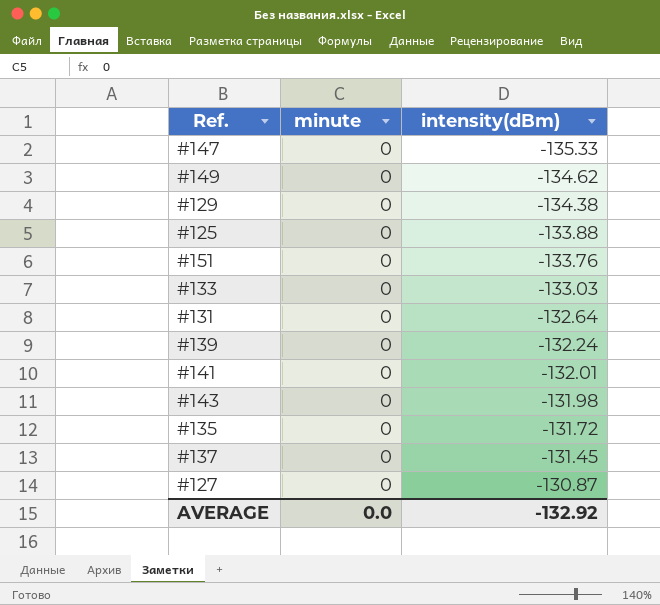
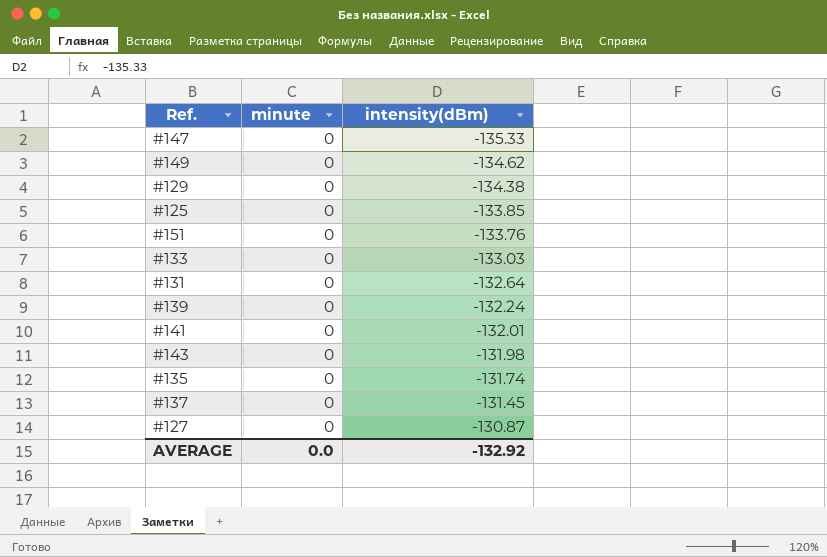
#125 | intensity(dBm): -133.88 -> -133.85
#135 | intensity(dBm): -131.72 -> -131.74

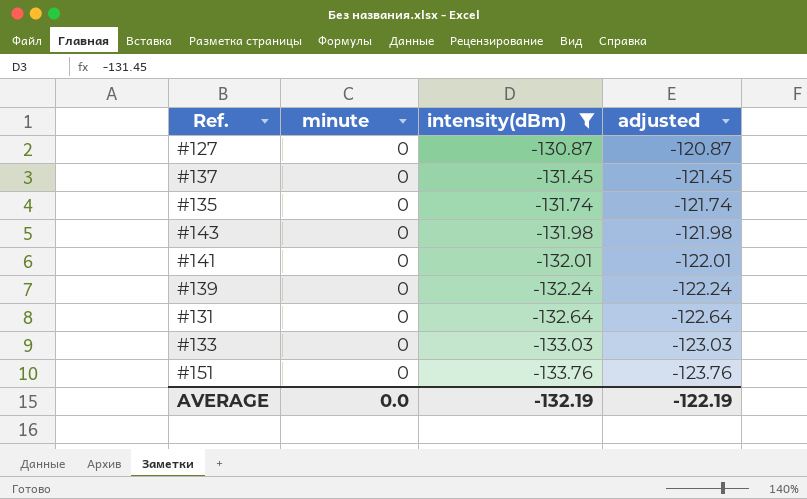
filter: none -> intensity(dBm) >= -133.76
row order: intensity(dBm) ascending -> intensity(dBm) descending
column adjusted | formula: none -> [intensity(dBm)] + 10
AVERAGE | intensity(dBm): -132.92 -> -132.19

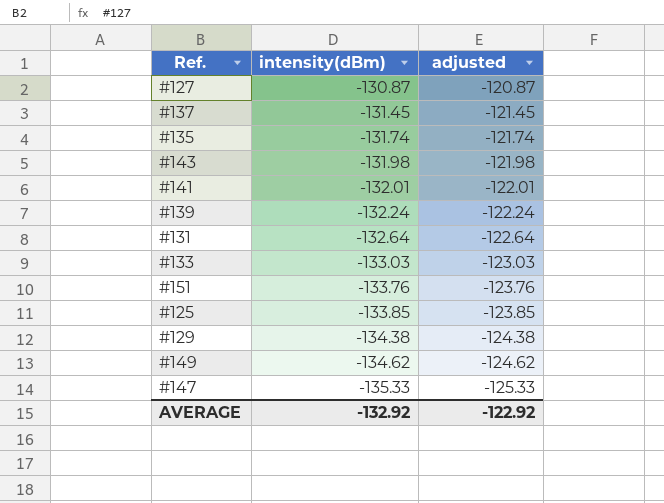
filter: intensity(dBm) >= -133.76 -> none
column minute | position: 2 -> none
AVERAGE | intensity(dBm): -132.19 -> -132.92
AVERAGE | adjusted: -122.19 -> -122.92

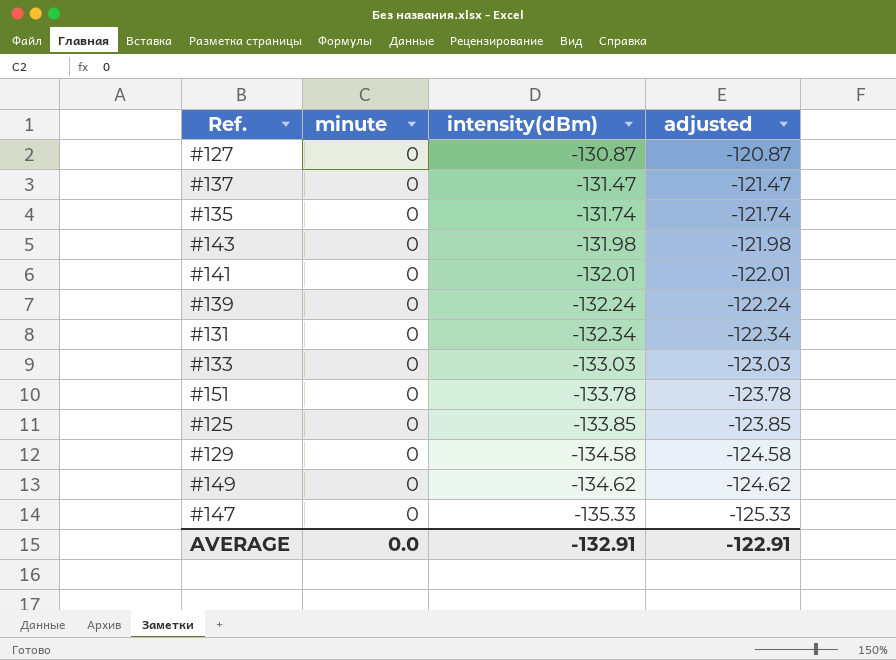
column minute | position: none -> 2
#137 | intensity(dBm): -131.45 -> -131.47
#137 | adjusted: -121.45 -> -121.47
#131 | intensity(dBm): -132.64 -> -132.34
#131 | adjusted: -122.64 -> -122.34
#151 | intensity(dBm): -133.76 -> -133.78
#151 | adjusted: -123.76 -> -123.78
#129 | intensity(dBm): -134.38 -> -134.58
#129 | adjusted: -124.38 -> -124.58
AVERAGE | intensity(dBm): -132.92 -> -132.91
AVERAGE | adjusted: -122.92 -> -122.91

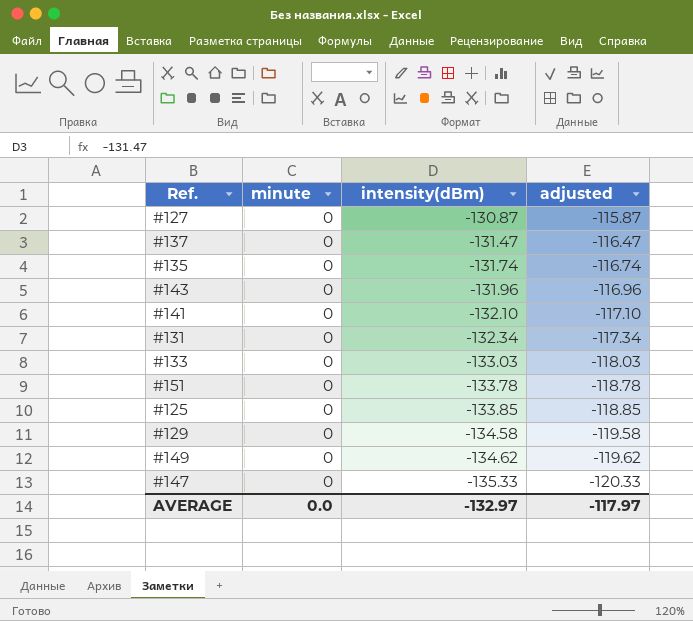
column adjusted | formula: [intensity(dBm)] + 10 -> [intensity(dBm)] + 15
row #139: 0 | -132.24 | -122.24 -> none
#143 | intensity(dBm): -131.98 -> -131.96
#141 | intensity(dBm): -132.01 -> -132.10
AVERAGE | intensity(dBm): -132.91 -> -132.97
AVERAGE | adjusted: -122.91 -> -117.97

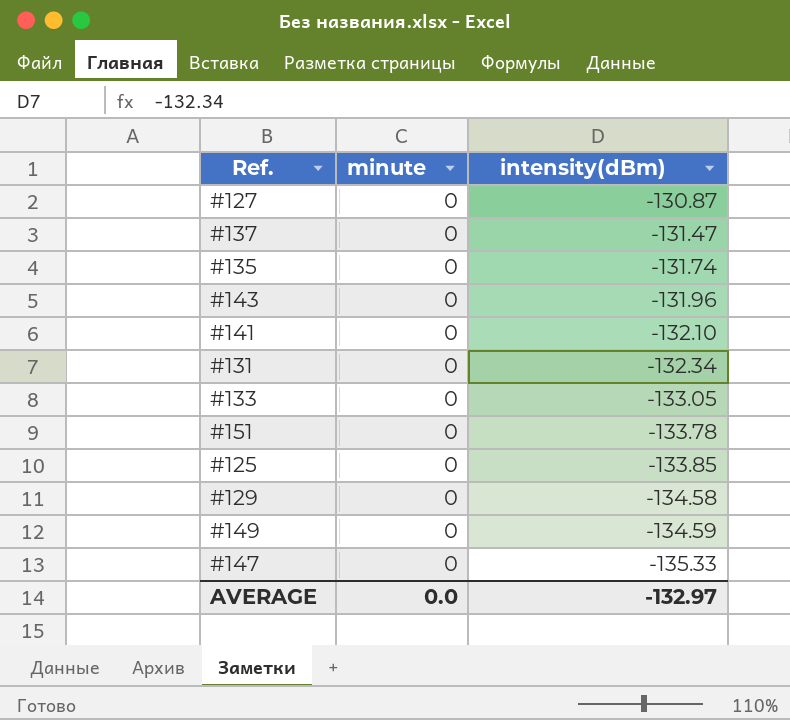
column adjusted | formula: [intensity(dBm)] + 15 -> none
#133 | intensity(dBm): -133.03 -> -133.05
#149 | intensity(dBm): -134.62 -> -134.59

